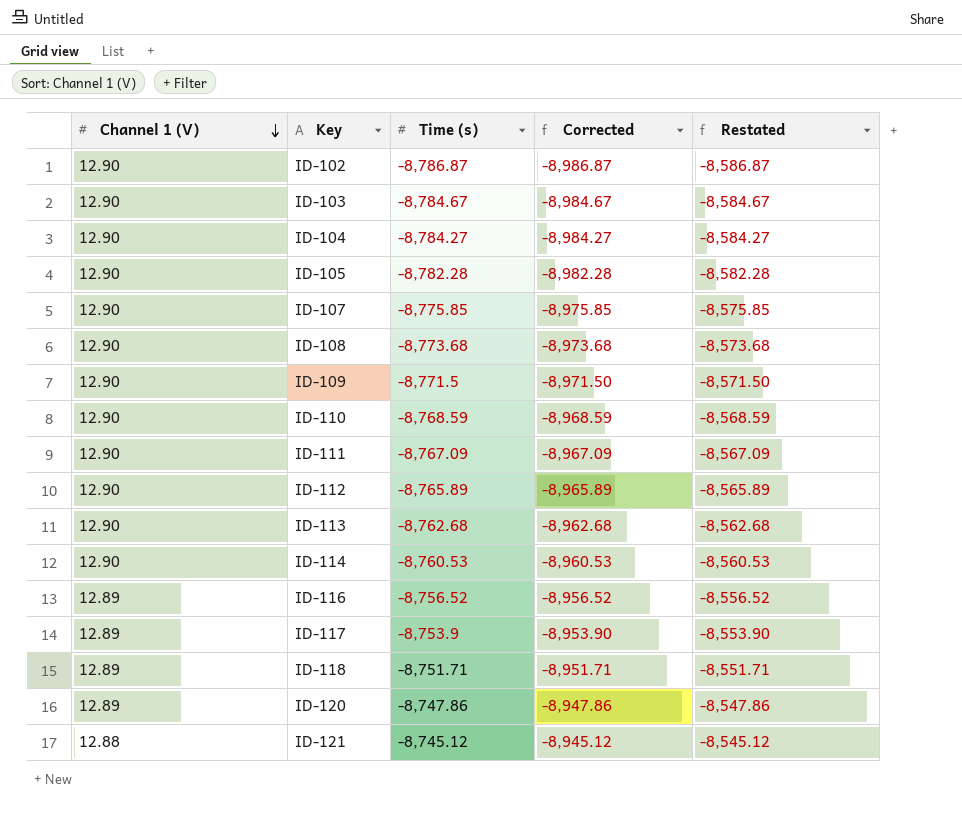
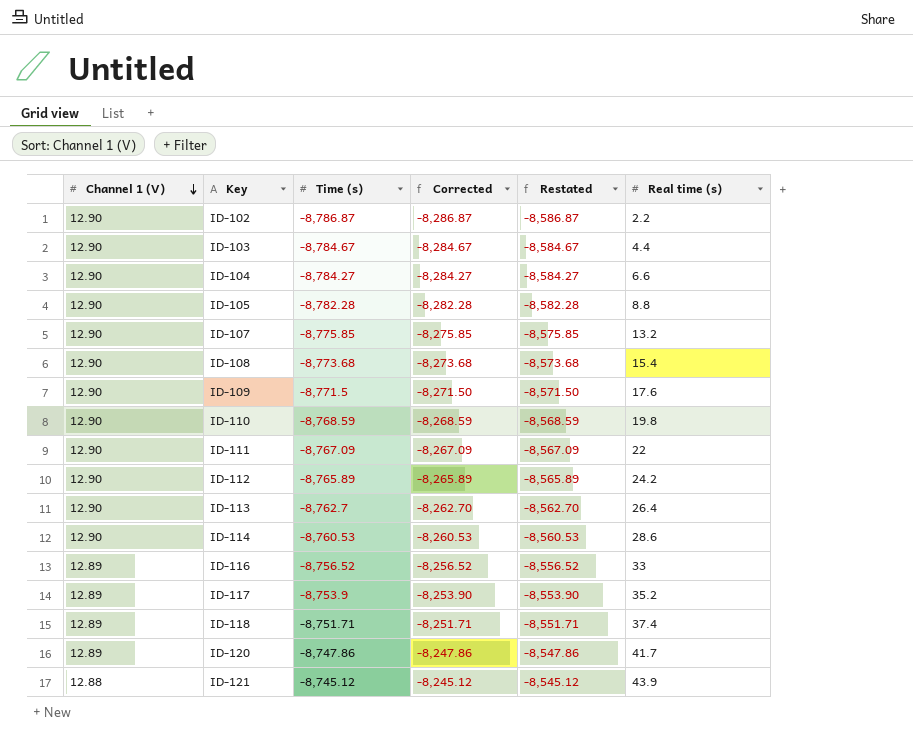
column Corrected | formula: [Time (s)] - 200 -> [Time (s)] + 500
column Real time (s) | position: none -> 6
ID-113 | Time (s): -8,762.68 -> -8,762.7
ID-113 | Restated: -8,562.68 -> -8,562.70

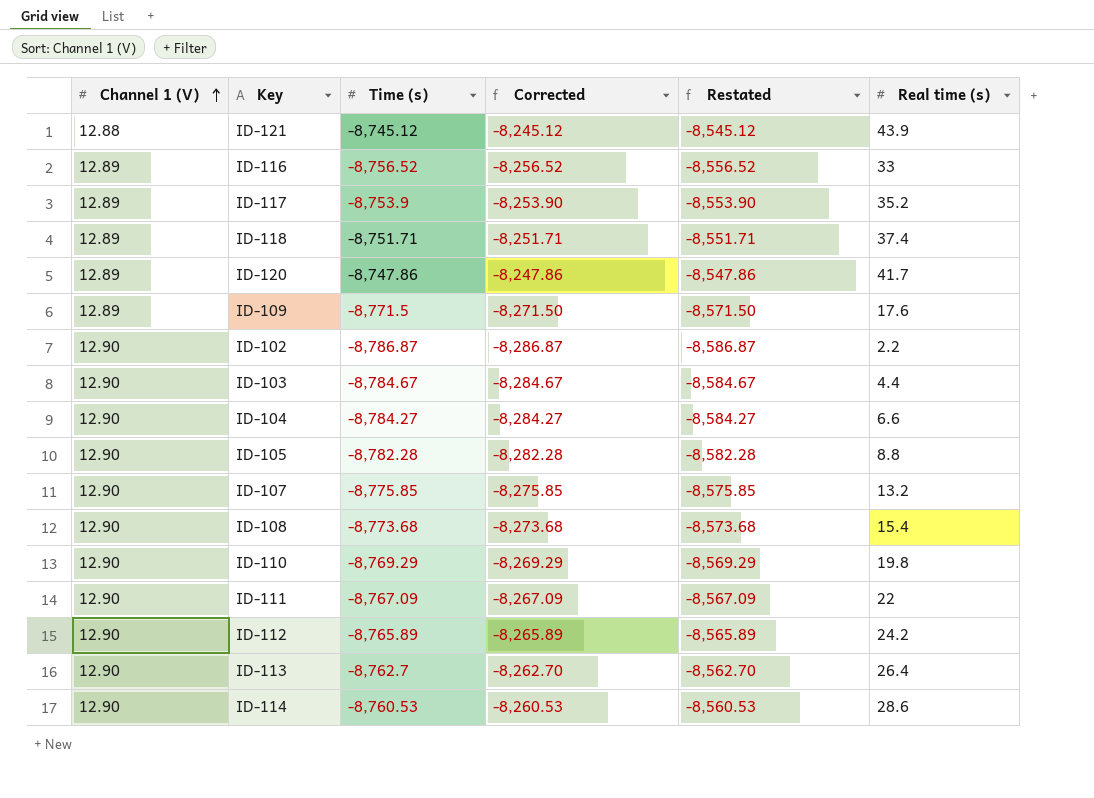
row order: Channel 1 (V) descending -> Channel 1 (V) ascending
ID-109 | Channel 1 (V): 12.90 -> 12.89
ID-110 | Time (s): -8,768.59 -> -8,769.29
ID-110 | Corrected: -8,268.59 -> -8,269.29
ID-110 | Restated: -8,568.59 -> -8,569.29

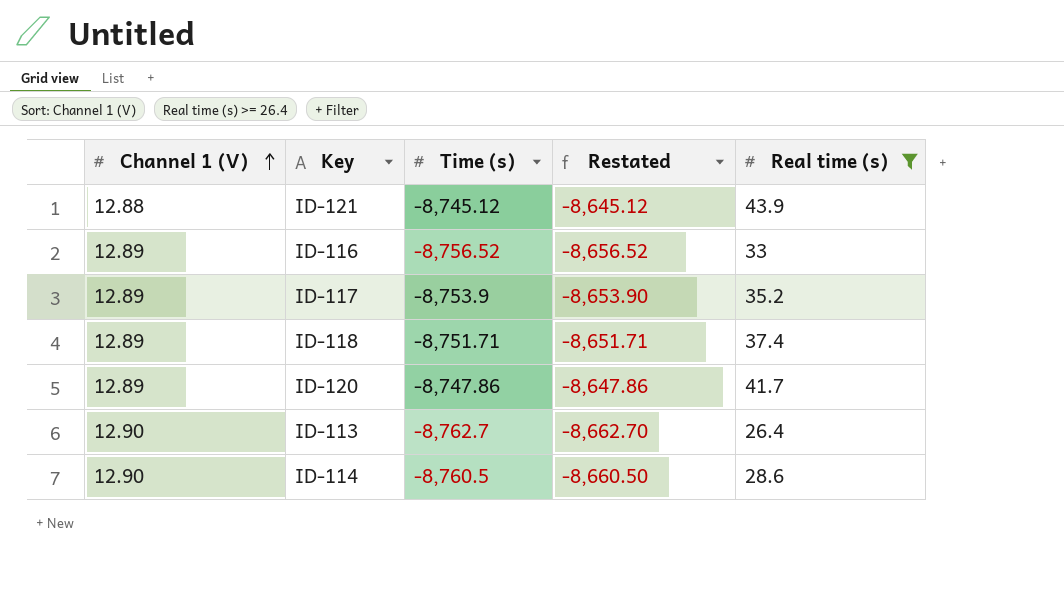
filter: none -> Real time (s) >= 26.4
column Corrected | formula: [Time (s)] + 500 -> none
column Restated | formula: [Time (s)] + 200 -> [Time (s)] + 100
ID-114 | Time (s): -8,760.53 -> -8,760.5

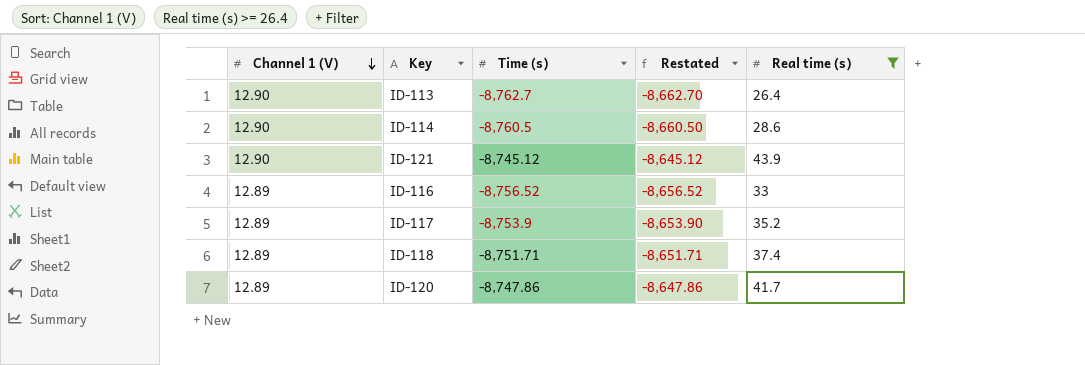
row order: Channel 1 (V) ascending -> Channel 1 (V) descending
ID-121 | Channel 1 (V): 12.88 -> 12.90

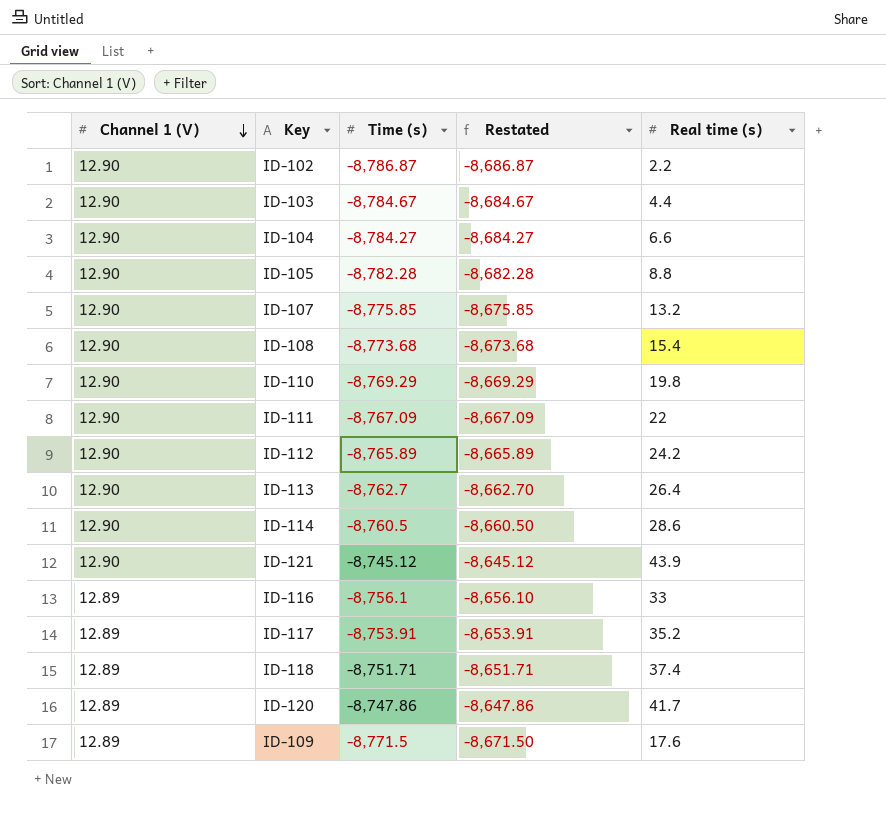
filter: Real time (s) >= 26.4 -> none
ID-116 | Time (s): -8,756.52 -> -8,756.1
ID-116 | Restated: -8,656.52 -> -8,656.10
ID-117 | Time (s): -8,753.9 -> -8,753.91
ID-117 | Restated: -8,653.90 -> -8,653.91

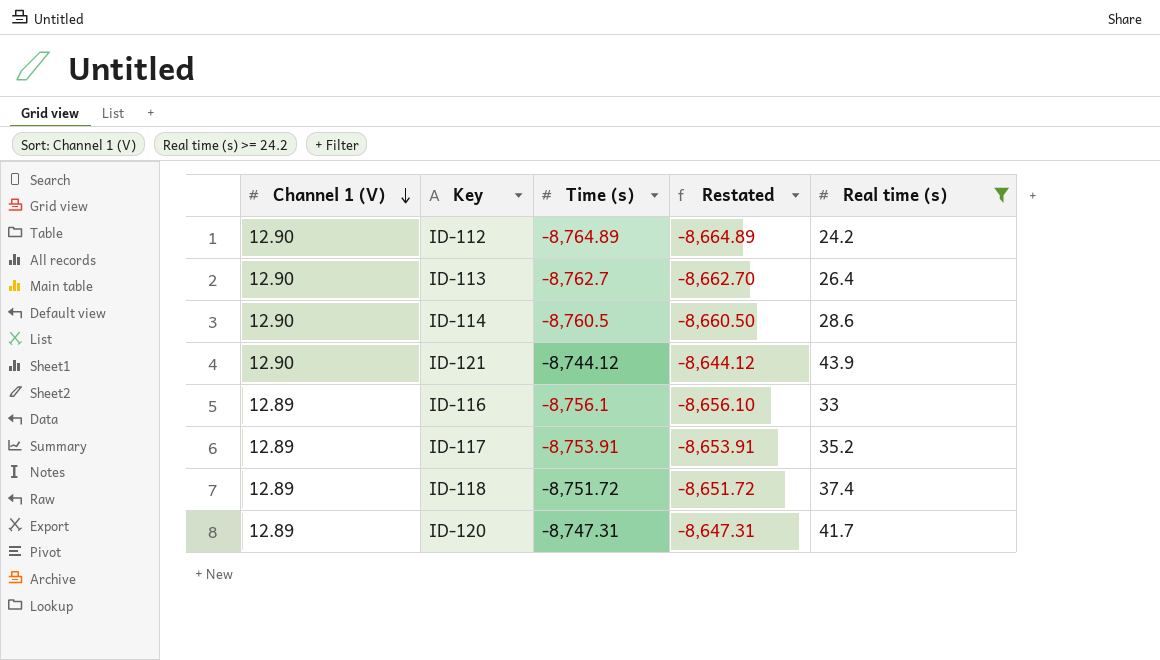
filter: none -> Real time (s) >= 24.2
ID-112 | Time (s): -8,765.89 -> -8,764.89
ID-112 | Restated: -8,665.89 -> -8,664.89
ID-121 | Time (s): -8,745.12 -> -8,744.12
ID-121 | Restated: -8,645.12 -> -8,644.12
ID-118 | Time (s): -8,751.71 -> -8,751.72
ID-118 | Restated: -8,651.71 -> -8,651.72
ID-120 | Time (s): -8,747.86 -> -8,747.31
ID-120 | Restated: -8,647.86 -> -8,647.31

